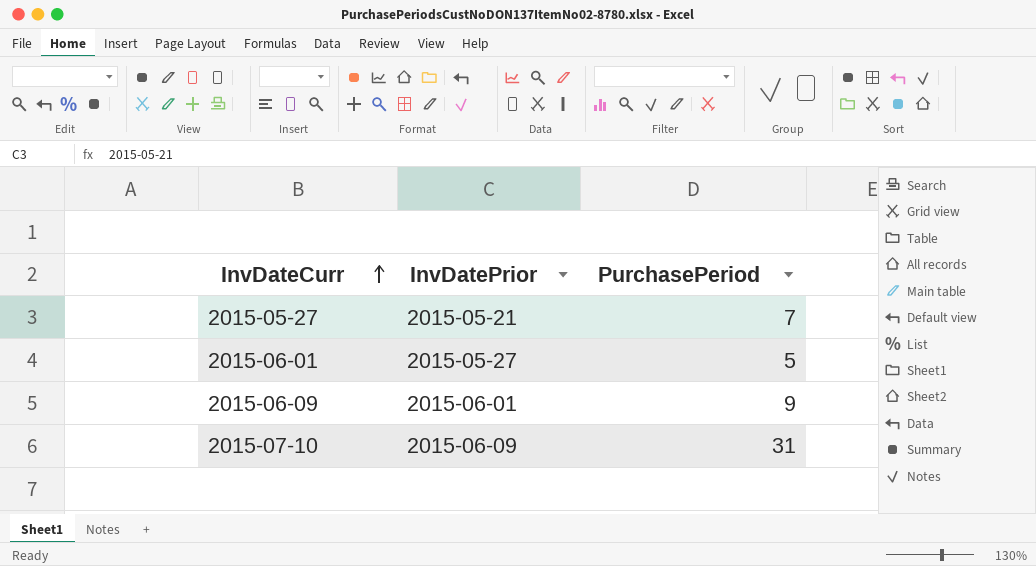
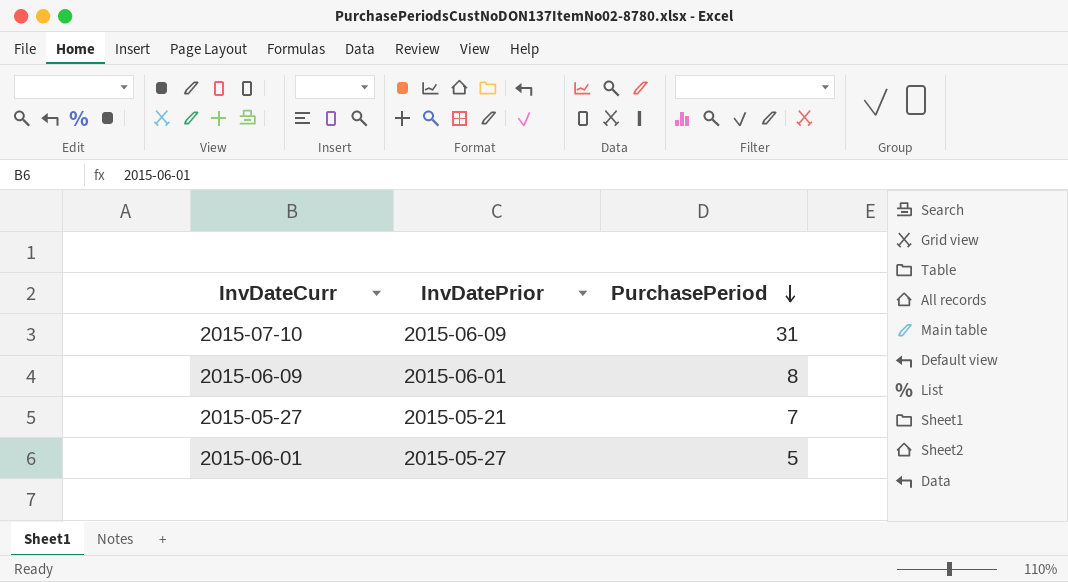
row order: InvDateCurr ascending -> PurchasePeriod descending
2015-06-09 | PurchasePeriod: 9 -> 8

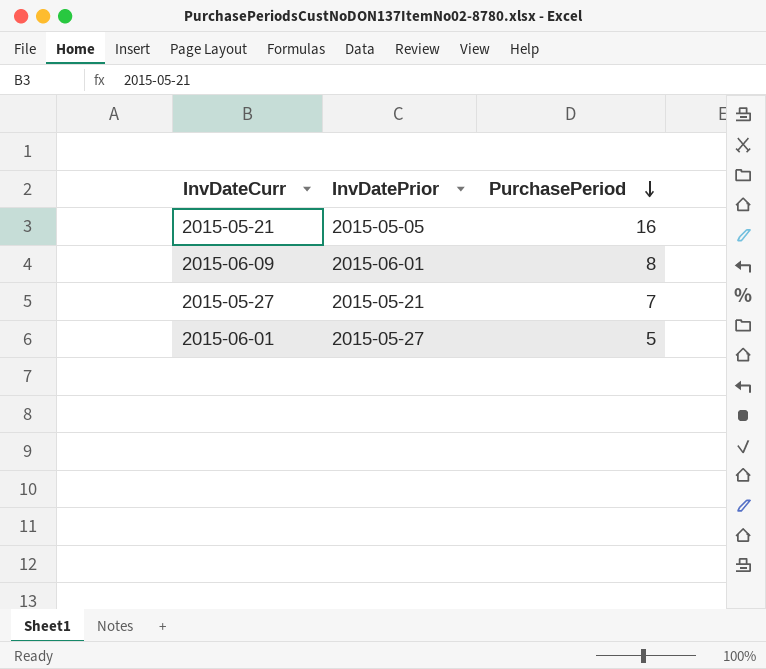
row 2015-07-10: 2015-06-09 | 31 -> none
row 2015-05-21: none -> 2015-05-05 | 16

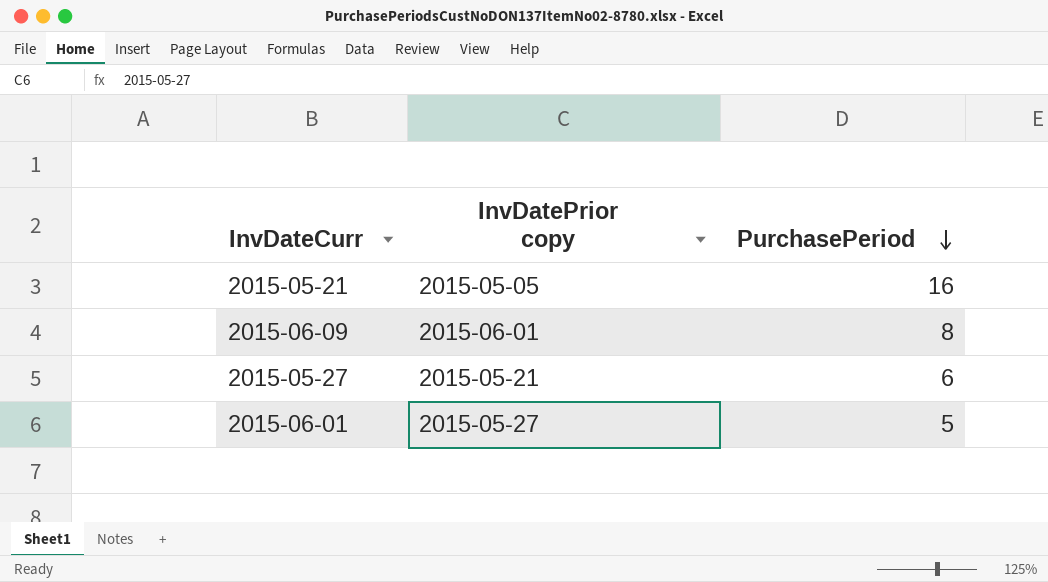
column name: InvDatePrior -> InvDatePrior copy
2015-05-27 | PurchasePeriod: 7 -> 6

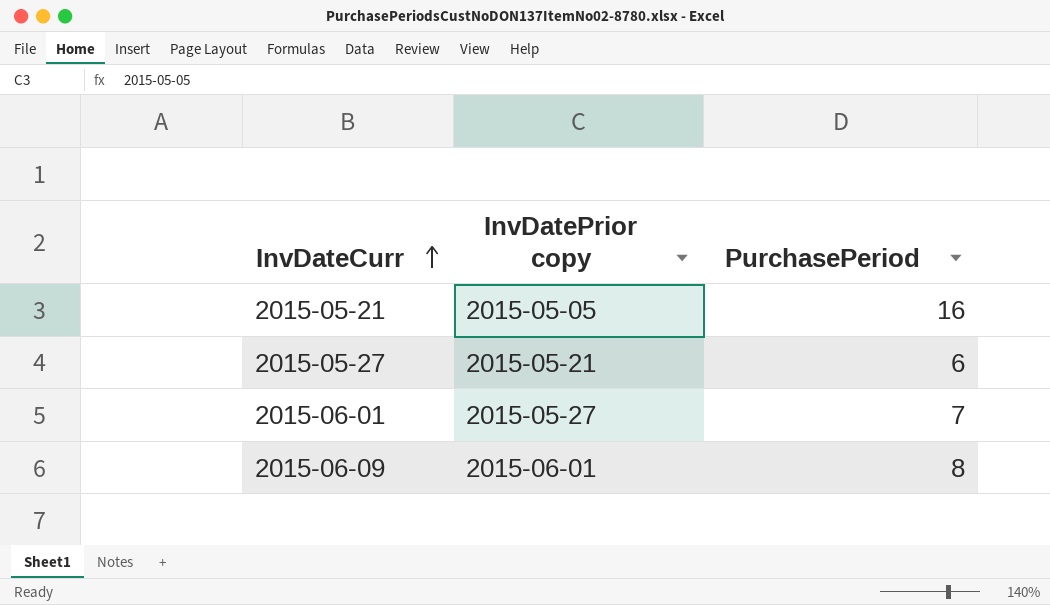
row order: PurchasePeriod descending -> InvDateCurr ascending
2015-06-01 | PurchasePeriod: 5 -> 7

